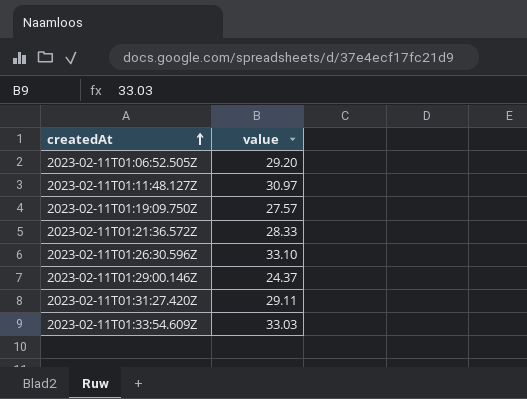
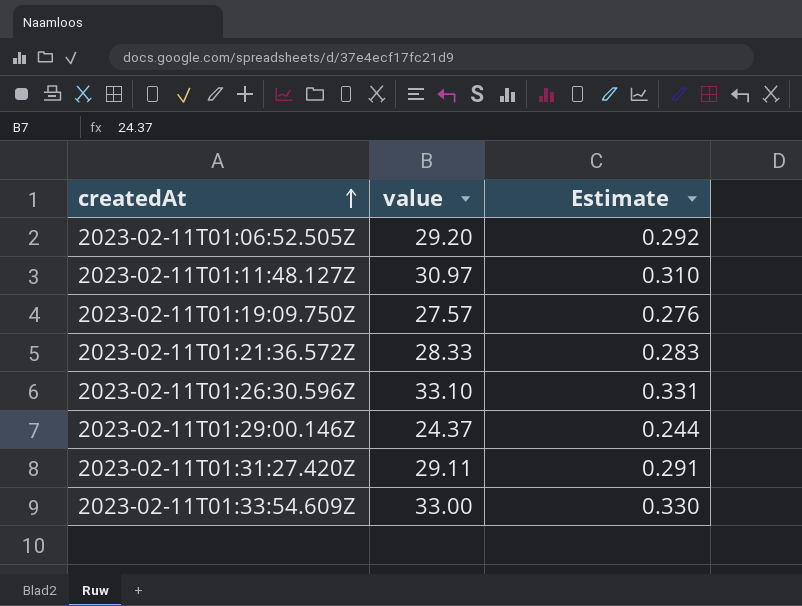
column Estimate | formula: none -> [value] * 0.01
2023-02-11T01:33:54.609Z | value: 33.03 -> 33.00

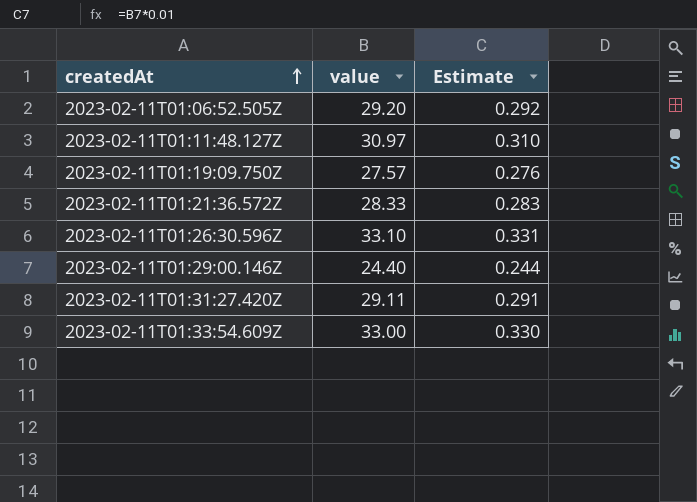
2023-02-11T01:29:00.146Z | value: 24.37 -> 24.40

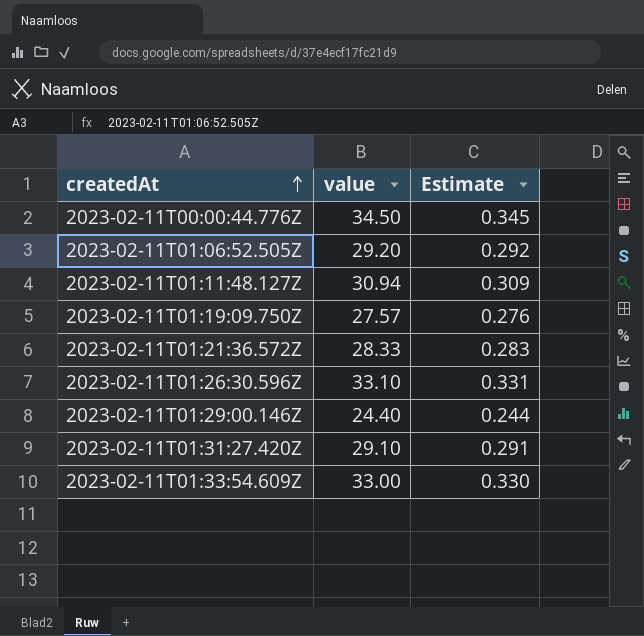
row 2023-02-11T00:00:44.776Z: none -> 34.50 | 0.345
2023-02-11T01:11:48.127Z | value: 30.97 -> 30.94
2023-02-11T01:11:48.127Z | Estimate: 0.310 -> 0.309
2023-02-11T01:31:27.420Z | value: 29.11 -> 29.10

